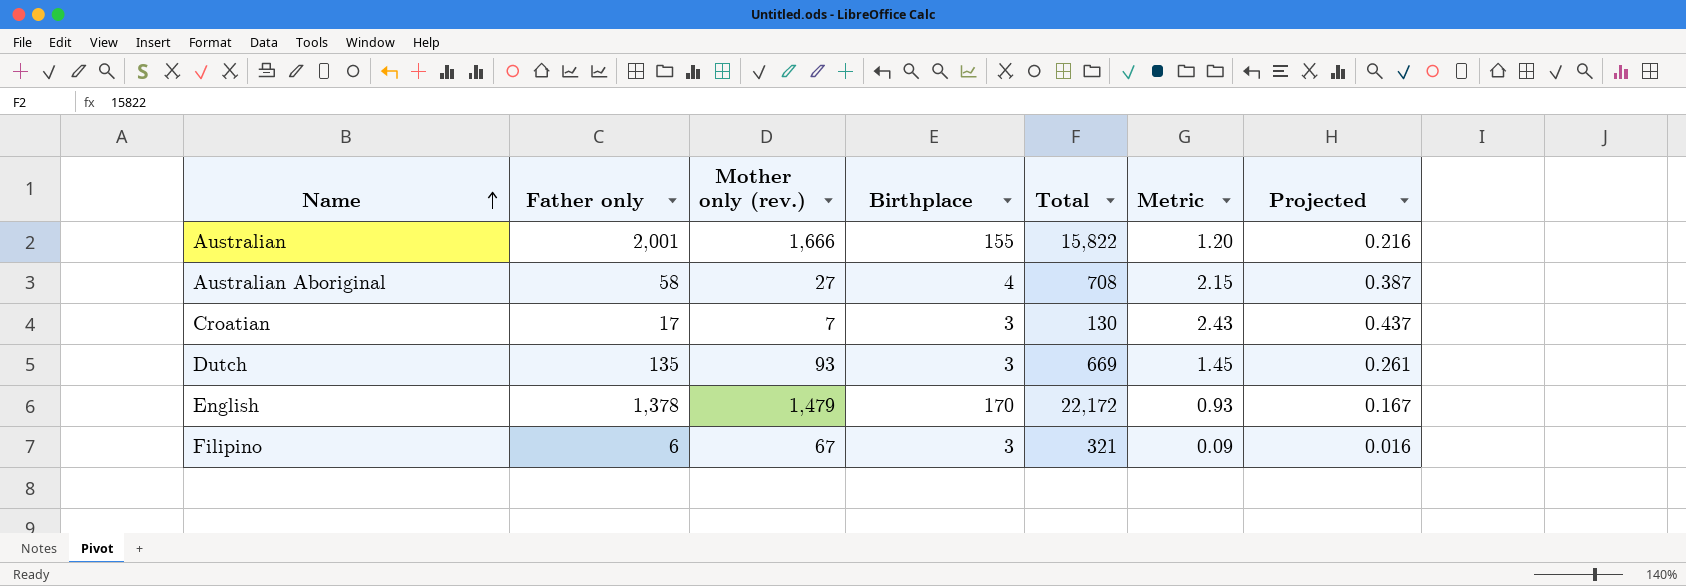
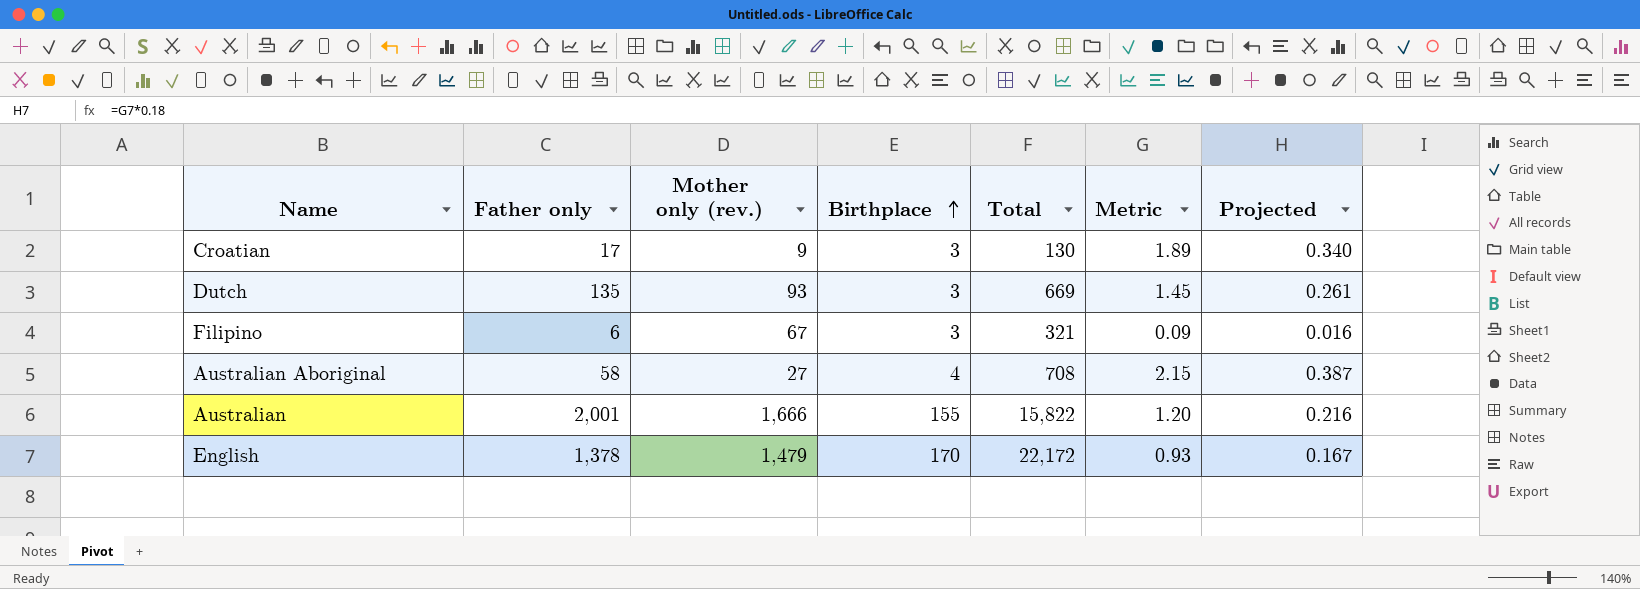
row order: Name ascending -> Birthplace ascending
Croatian | Mother only (rev.): 7 -> 9
Croatian | Metric: 2.43 -> 1.89
Croatian | Projected: 0.437 -> 0.340

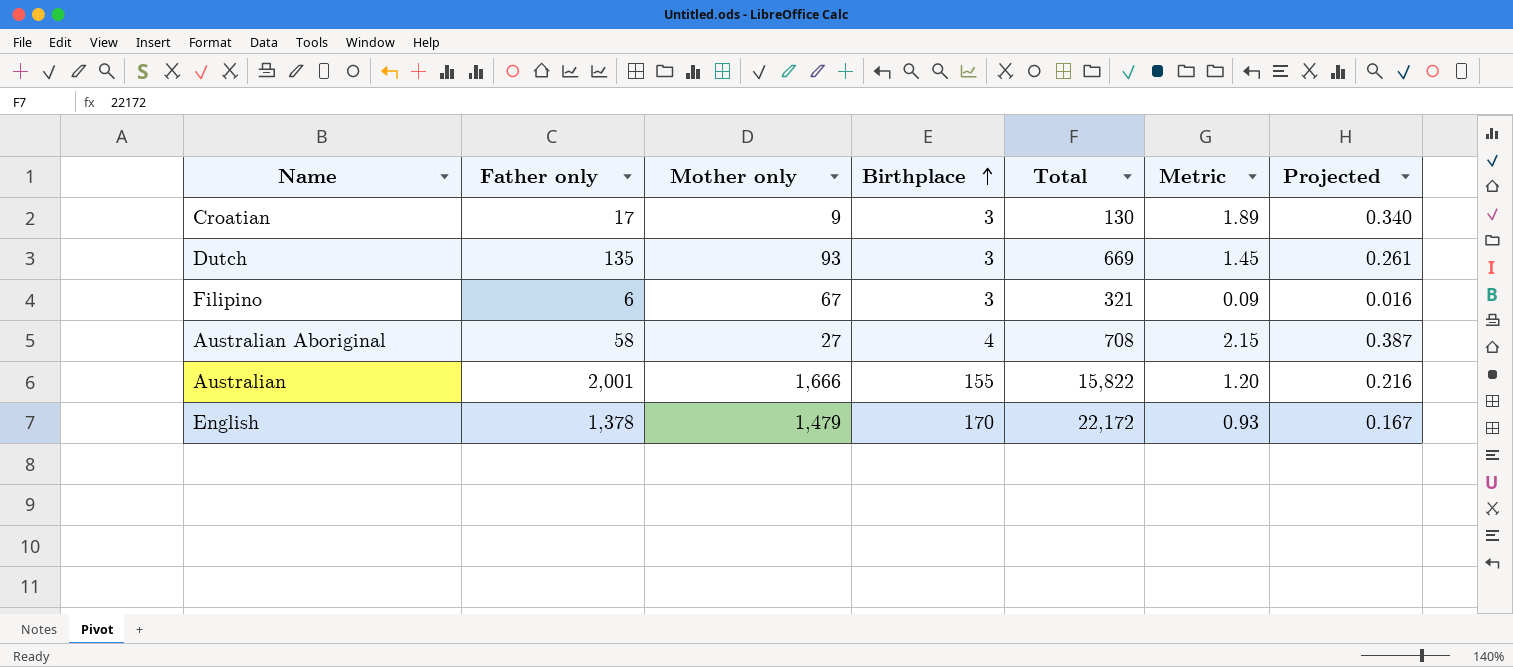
column name: Mother only (rev.) -> Mother only

